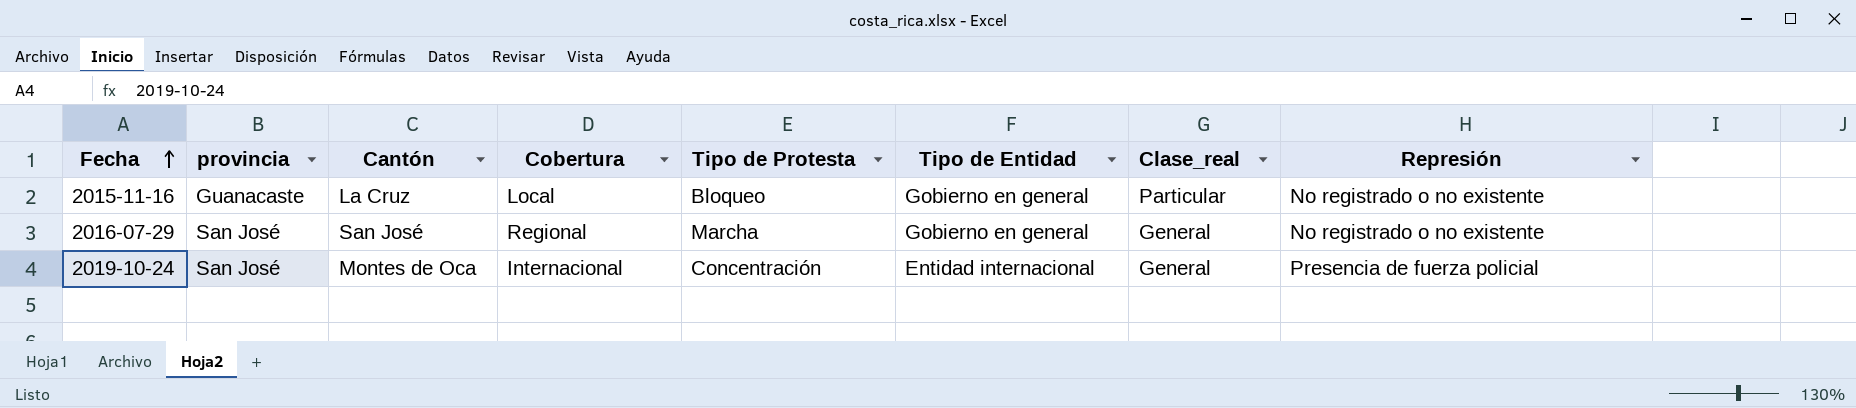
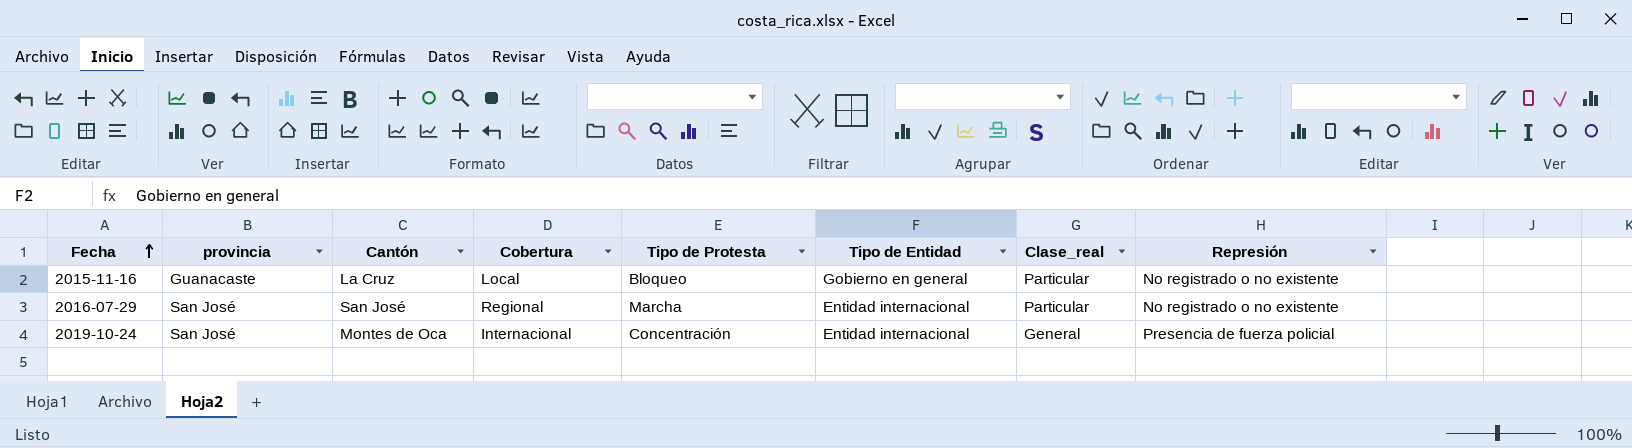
2016-07-29 | Tipo de Entidad: Gobierno en general -> Entidad internacional
2016-07-29 | Clase_real: General -> Particular

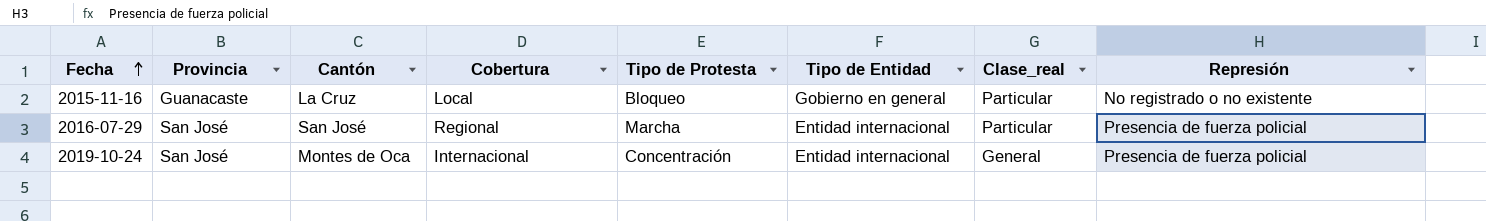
column name: provincia -> Provincia
2016-07-29 | Represión: No registrado o no existente -> Presencia de fuerza policial

